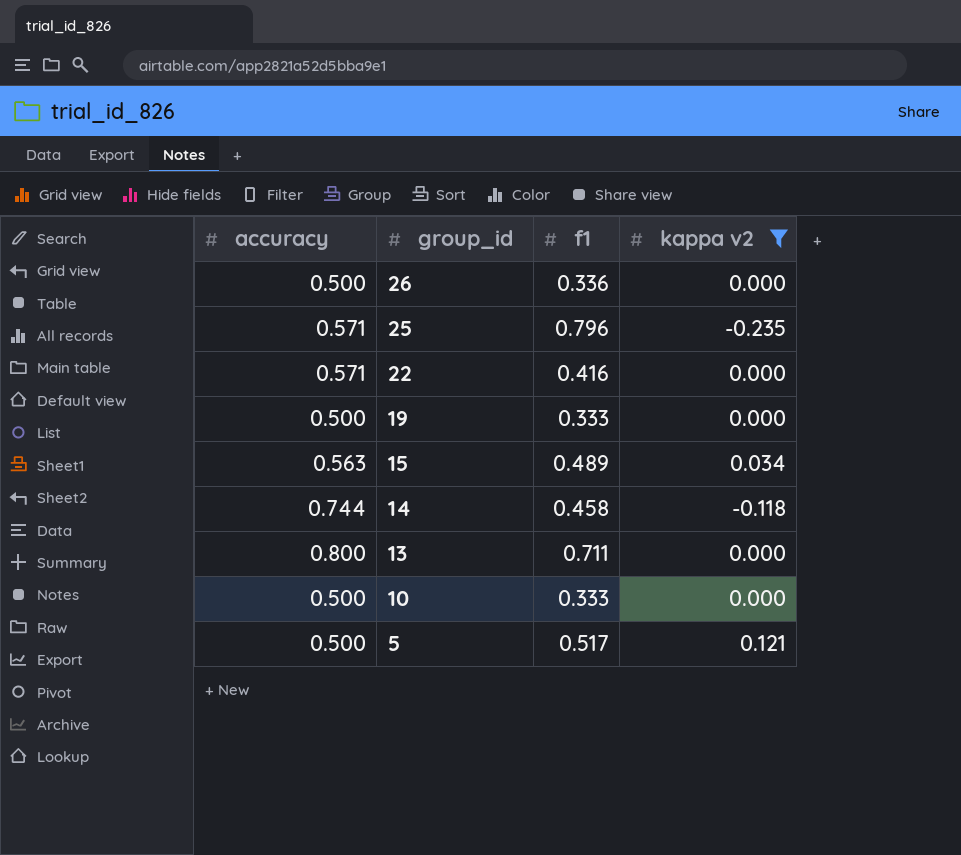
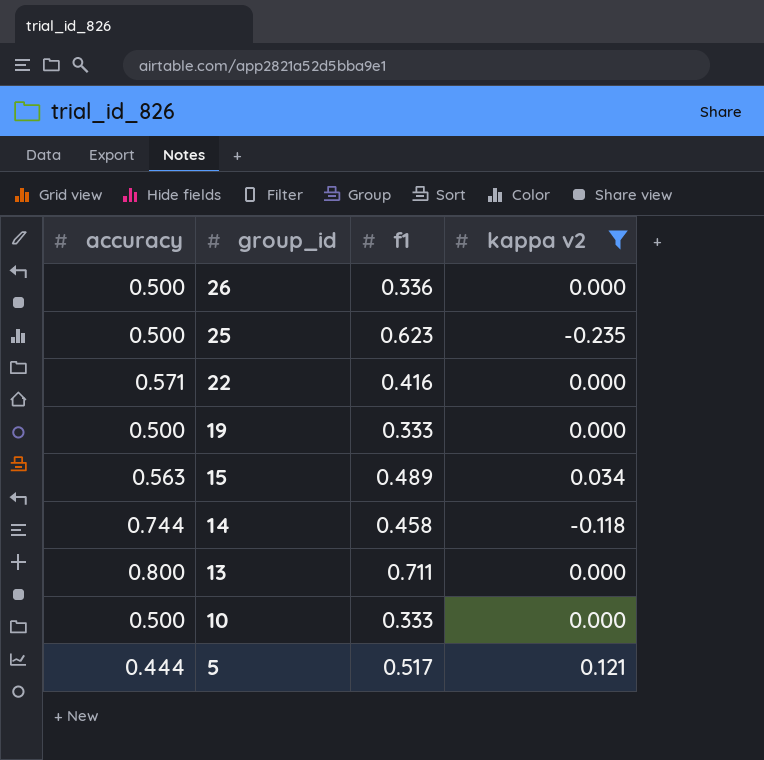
25 | accuracy: 0.571 -> 0.500
25 | f1: 0.796 -> 0.623
5 | accuracy: 0.500 -> 0.444

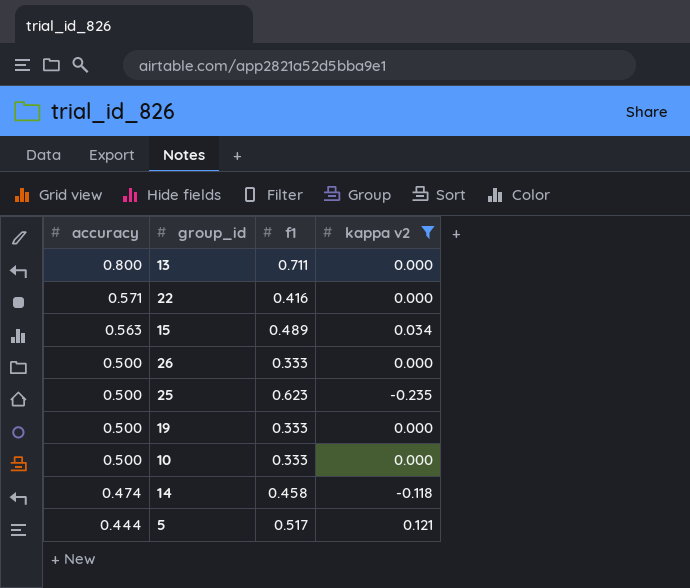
row order: group_id descending -> accuracy descending
26 | f1: 0.336 -> 0.333
14 | accuracy: 0.744 -> 0.474

